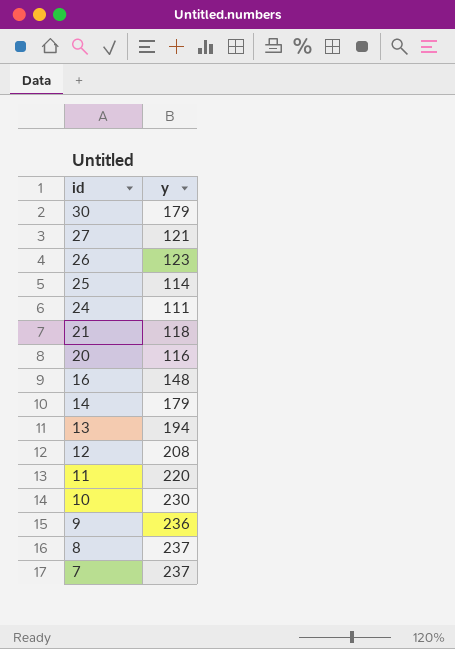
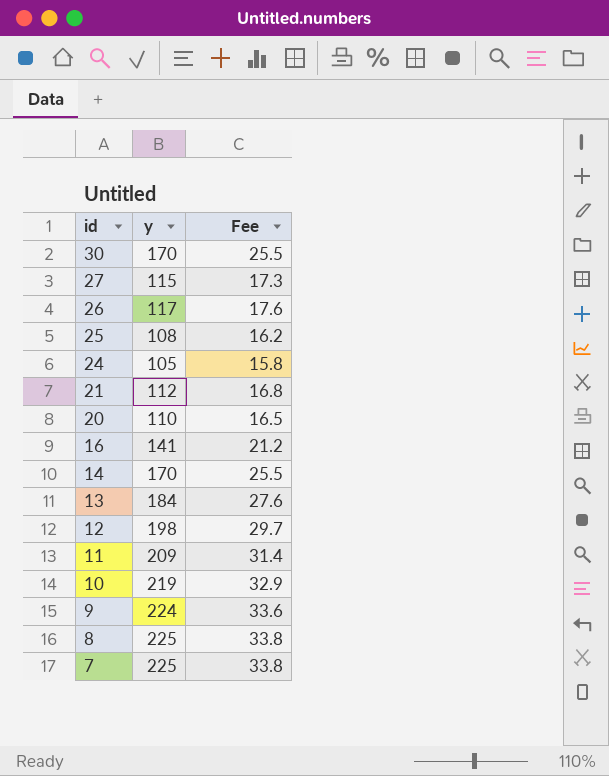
column Fee | formula: none -> [y] * 0.15
30 | y: 179 -> 170
27 | y: 121 -> 115
26 | y: 123 -> 117
25 | y: 114 -> 108
24 | y: 111 -> 105
21 | y: 118 -> 112
20 | y: 116 -> 110
16 | y: 148 -> 141
14 | y: 179 -> 170
13 | y: 194 -> 184
12 | y: 208 -> 198
11 | y: 220 -> 209
10 | y: 230 -> 219
9 | y: 236 -> 224
8 | y: 237 -> 225
7 | y: 237 -> 225

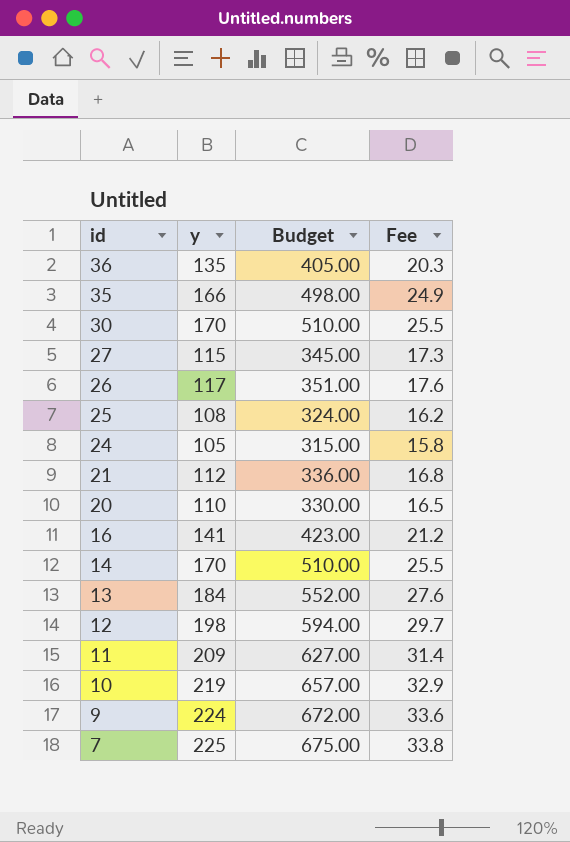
column Budget | formula: none -> [y] * 3
row 8: 225 | 33.8 -> none
row 36: none -> 135 | 405.00 | 20.3
row 35: none -> 166 | 498.00 | 24.9

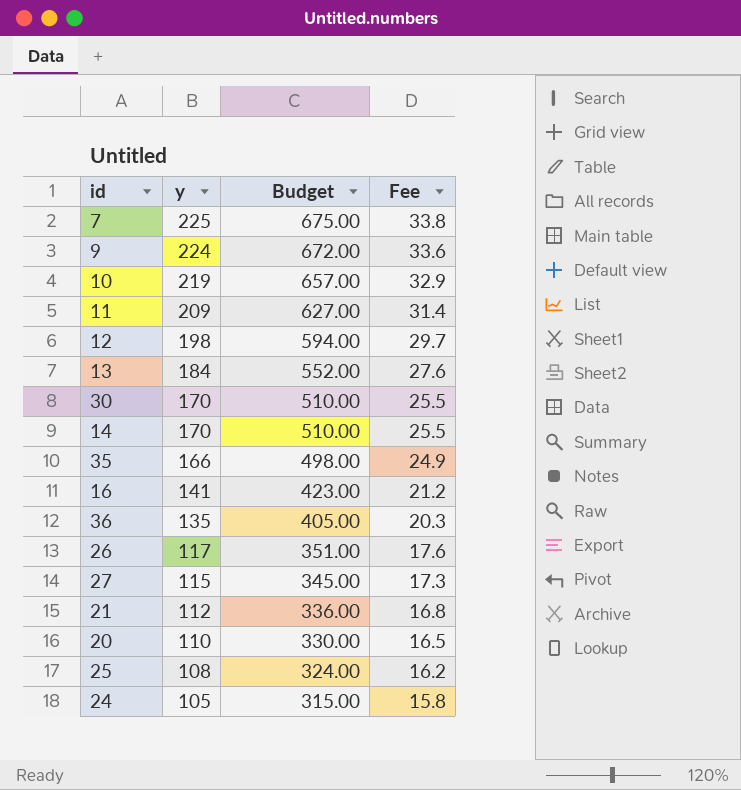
row order: id descending -> y descending

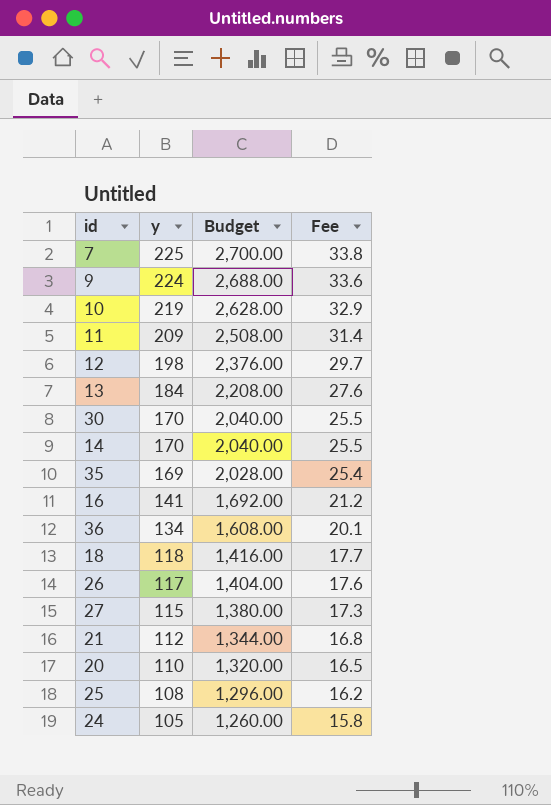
column Budget | formula: [y] * 3 -> [y] * 12
35 | y: 166 -> 169
35 | Fee: 24.9 -> 25.4
36 | y: 135 -> 134
36 | Fee: 20.3 -> 20.1
row 18: none -> 118 | 1,416.00 | 17.7

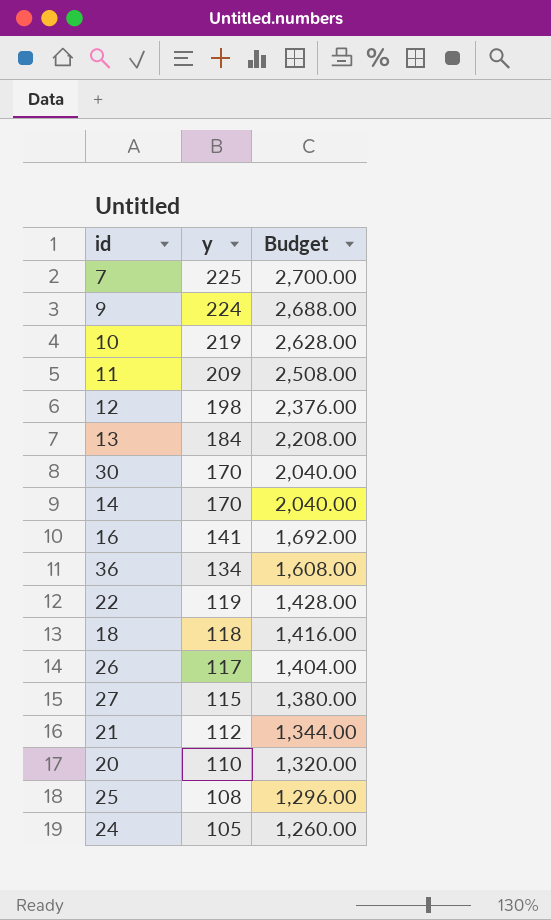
column Fee | formula: [y] * 0.15 -> none
row 35: 169 | 2,028.00 | 25.4 -> none
row 22: none -> 119 | 1,428.00

